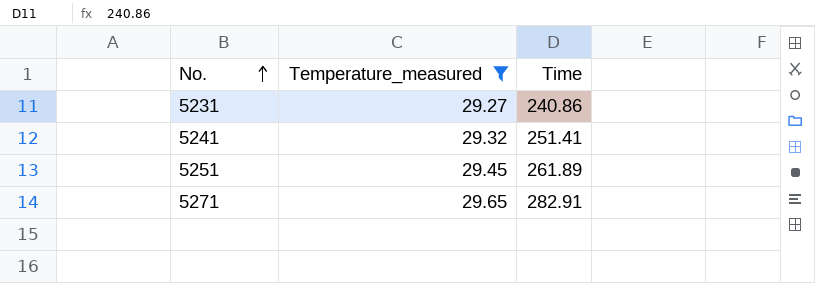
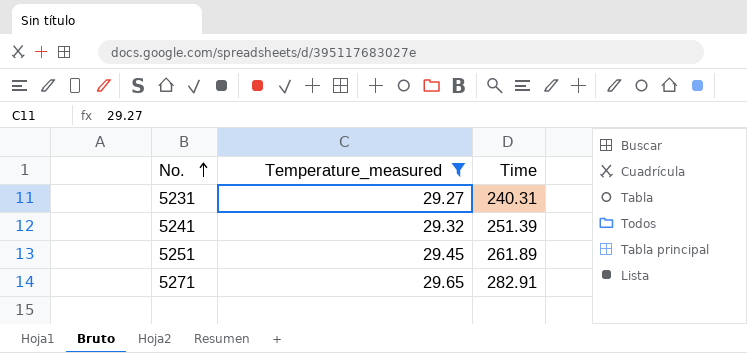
5231 | Time: 240.86 -> 240.31
5241 | Time: 251.41 -> 251.39

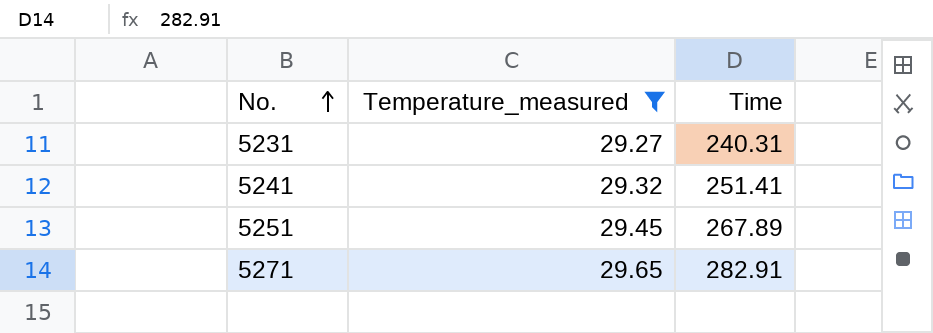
5241 | Time: 251.39 -> 251.41
5251 | Time: 261.89 -> 267.89

